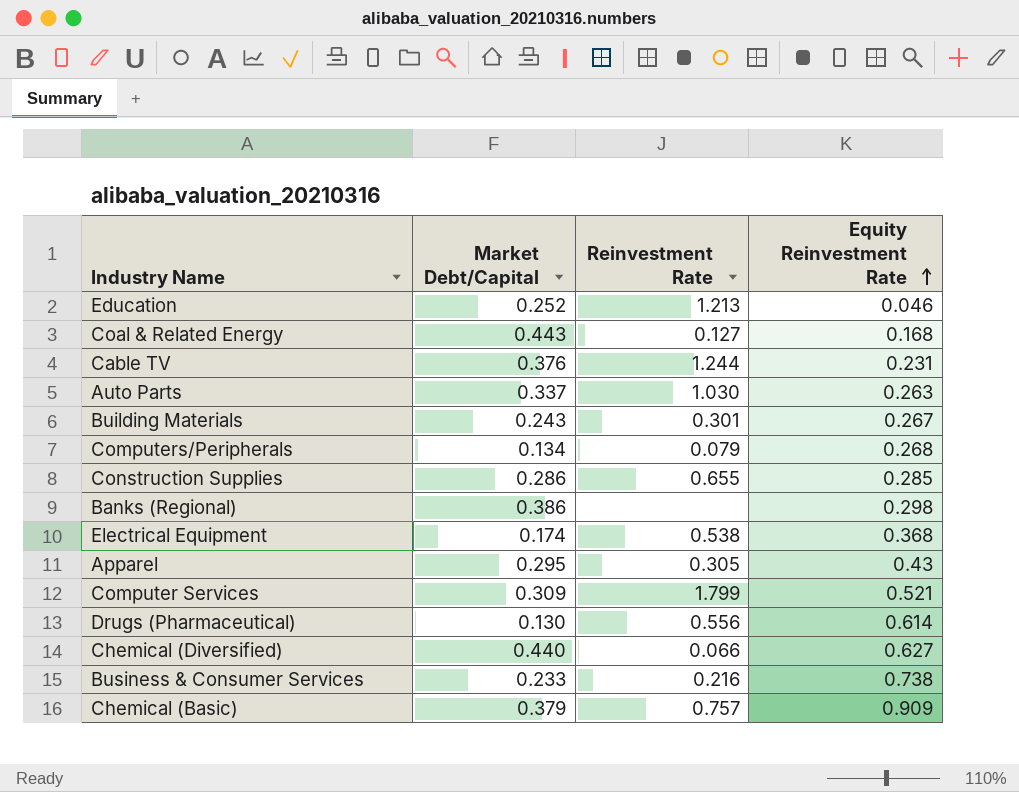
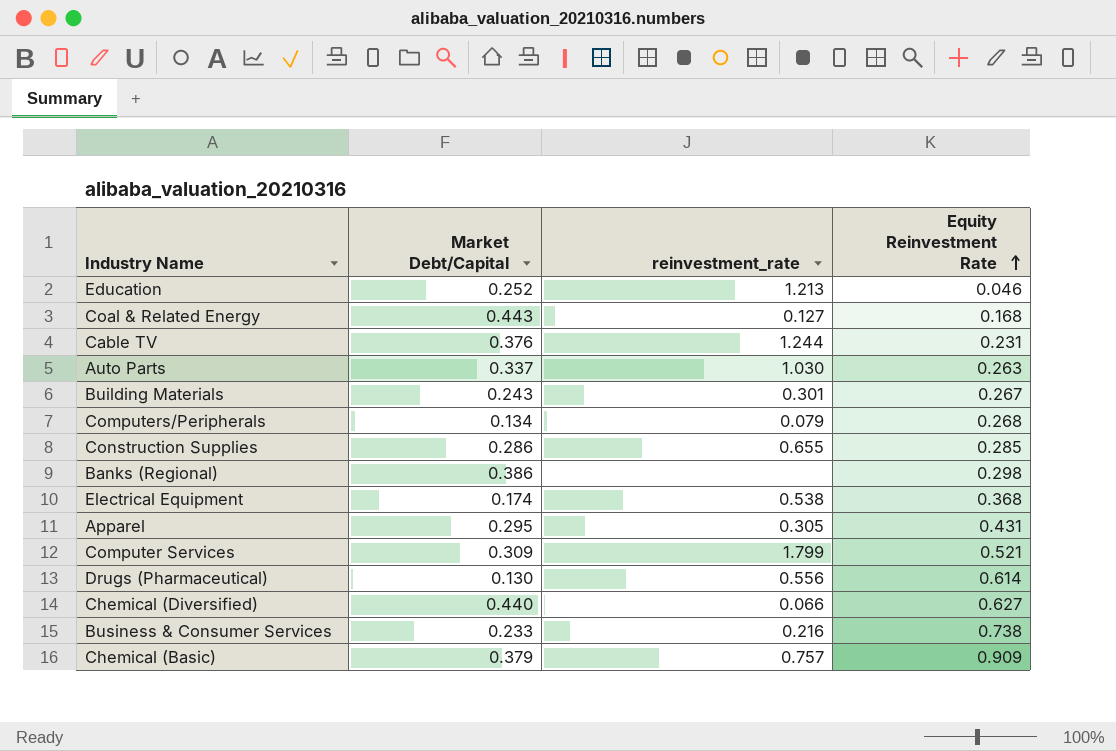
column name: Reinvestment Rate -> reinvestment_rate
Apparel | Equity Reinvestment Rate: 0.43 -> 0.431

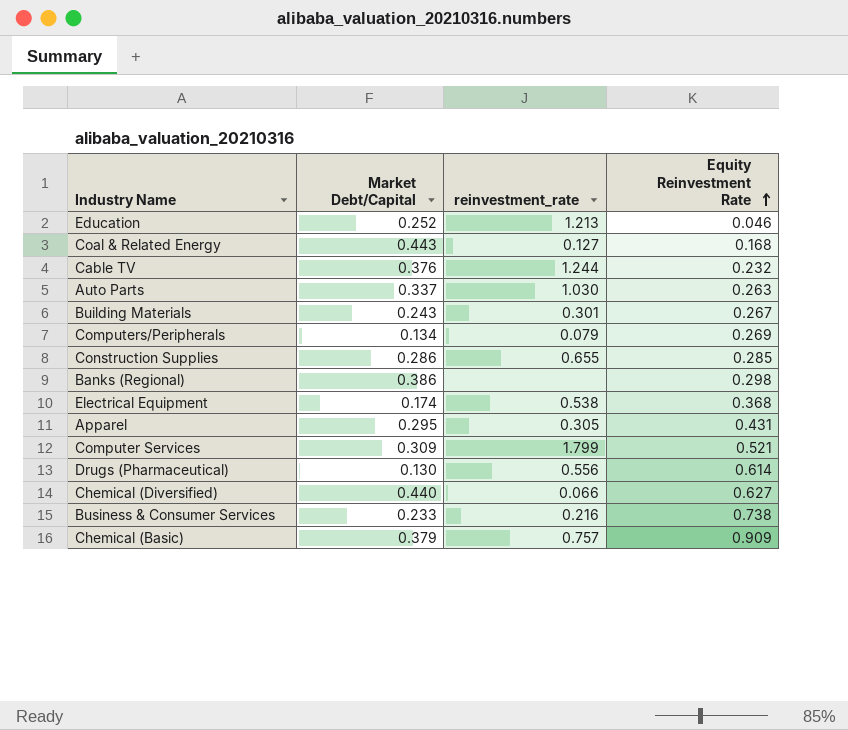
Cable TV | Equity Reinvestment Rate: 0.231 -> 0.232
Computers/Peripherals | Equity Reinvestment Rate: 0.268 -> 0.269

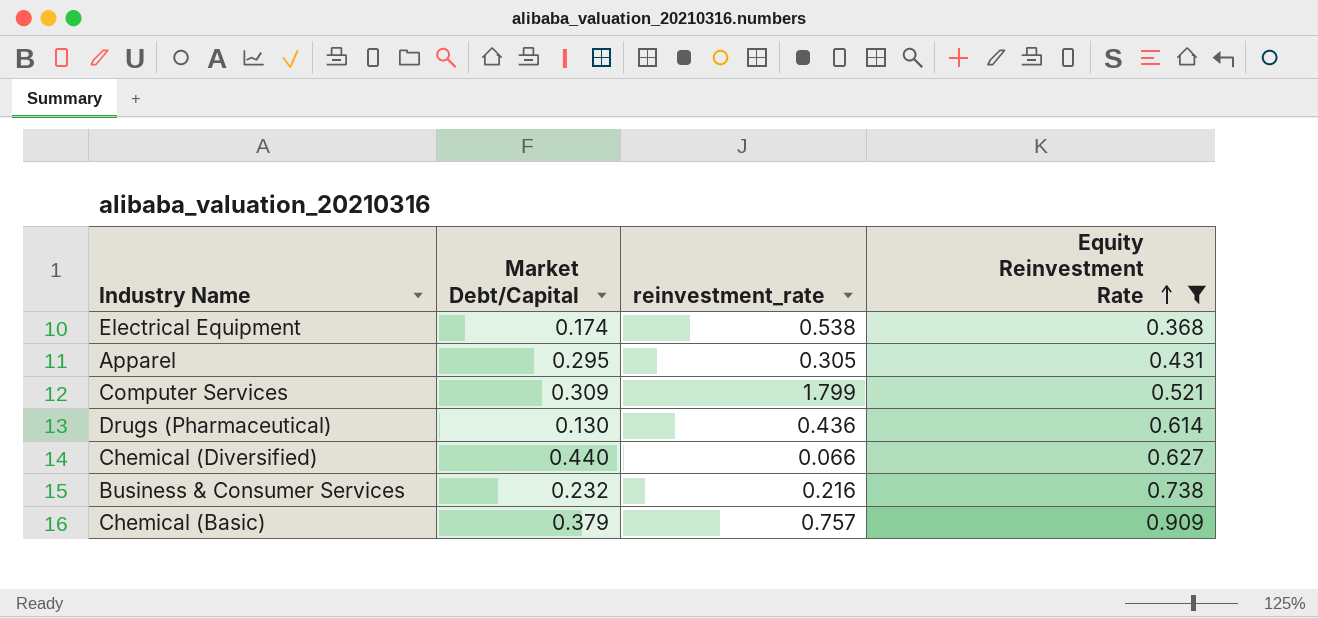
filter: none -> Equity Reinvestment Rate >= 0.368
Drugs (Pharmaceutical) | reinvestment_rate: 0.556 -> 0.436
Business & Consumer Services | Market Debt/Capital: 0.233 -> 0.232

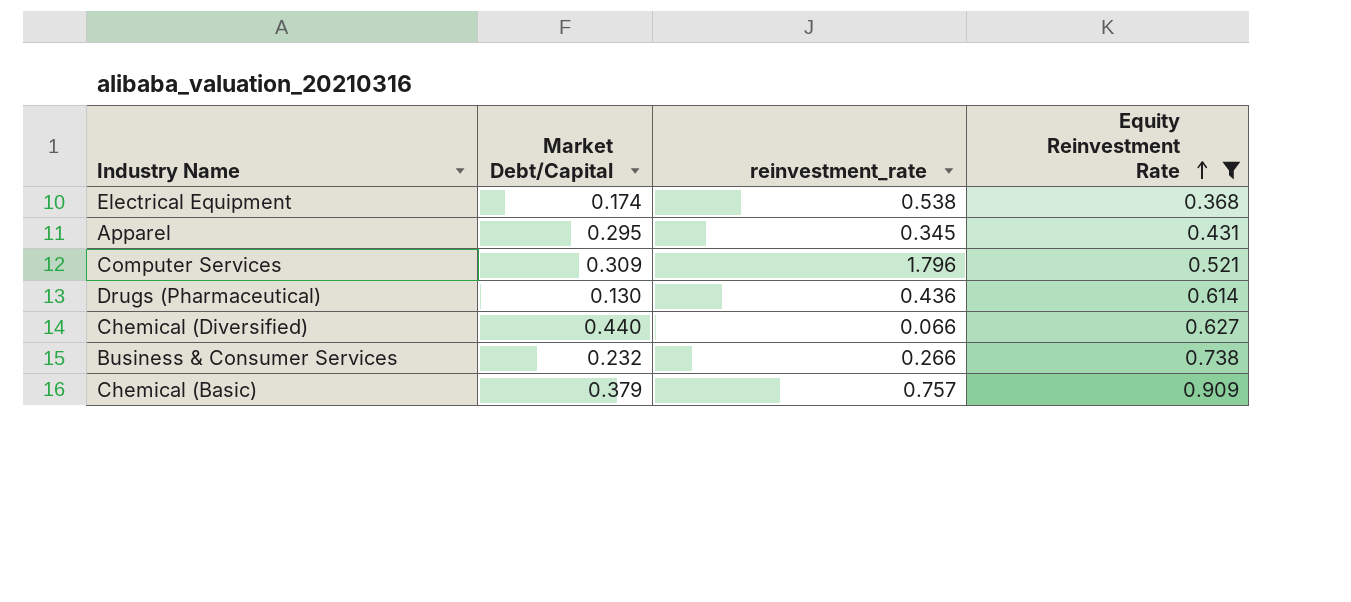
Apparel | reinvestment_rate: 0.305 -> 0.345
Computer Services | reinvestment_rate: 1.799 -> 1.796
Business & Consumer Services | reinvestment_rate: 0.216 -> 0.266

